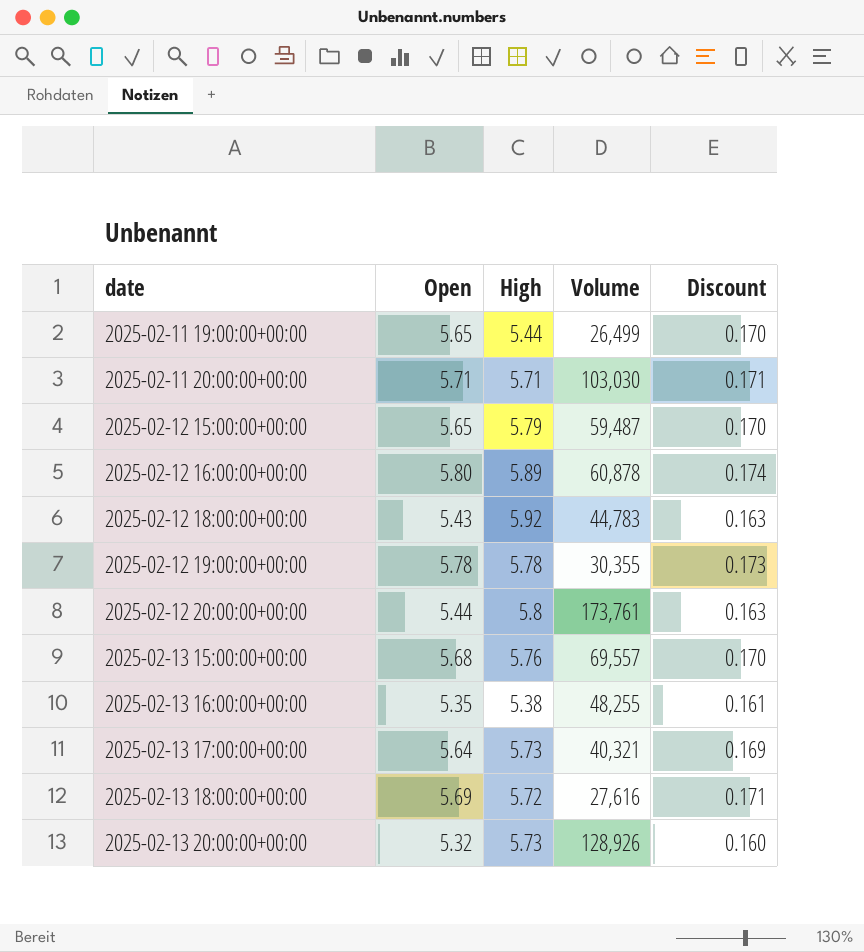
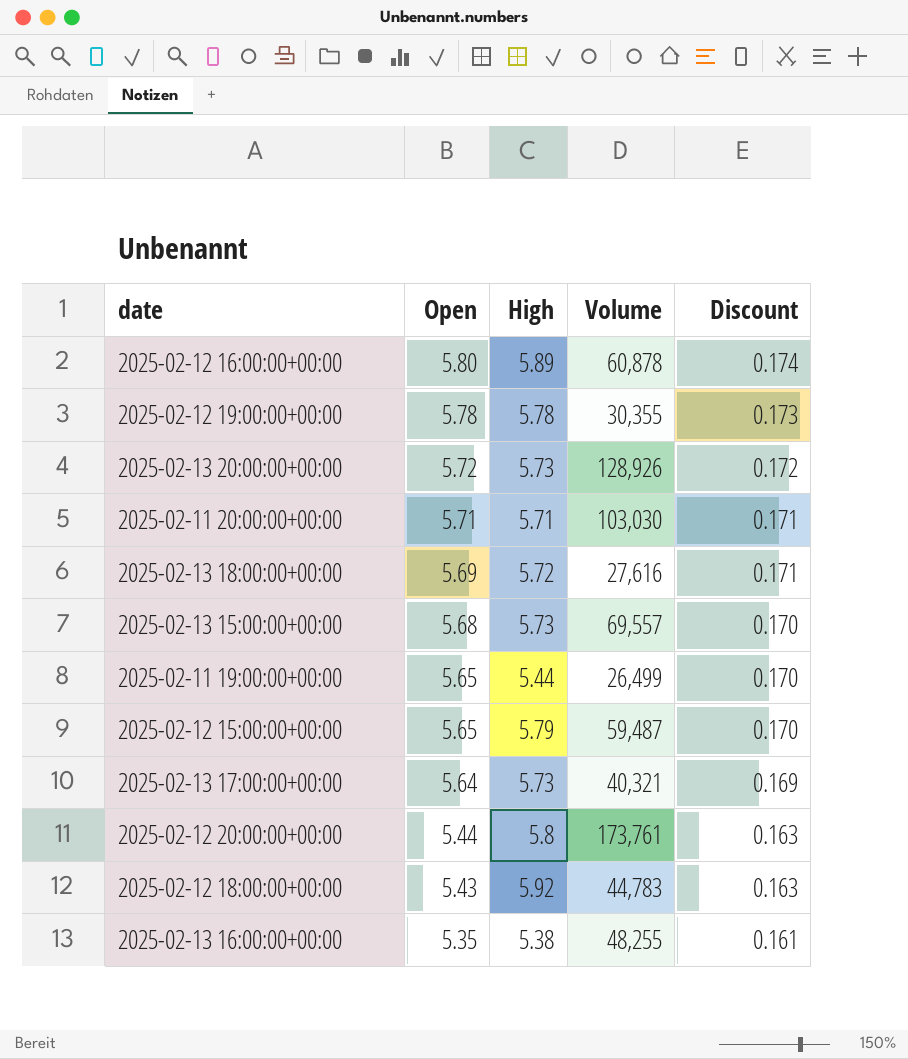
row order: date ascending -> Open descending
2025-02-13 20:00:00+00:00 | Open: 5.32 -> 5.72
2025-02-13 20:00:00+00:00 | Discount: 0.160 -> 0.172
2025-02-13 15:00:00+00:00 | High: 5.76 -> 5.73

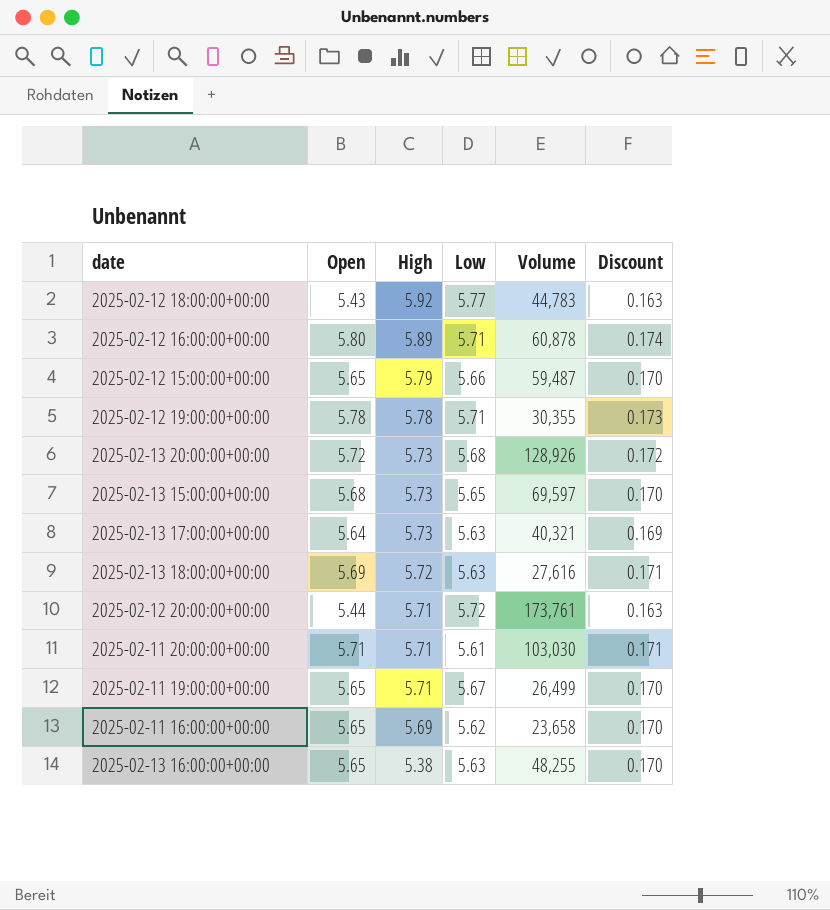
row order: Open descending -> High descending
column Low | position: none -> 4
2025-02-13 15:00:00+00:00 | Volume: 69,557 -> 69,597
2025-02-12 20:00:00+00:00 | High: 5.8 -> 5.71
2025-02-11 19:00:00+00:00 | High: 5.44 -> 5.71
row 2025-02-11 16:00:00+00:00: none -> 5.65 | 5.69 | 5.62 | 23,658 | 0.170
2025-02-13 16:00:00+00:00 | Open: 5.35 -> 5.65
2025-02-13 16:00:00+00:00 | Discount: 0.161 -> 0.170

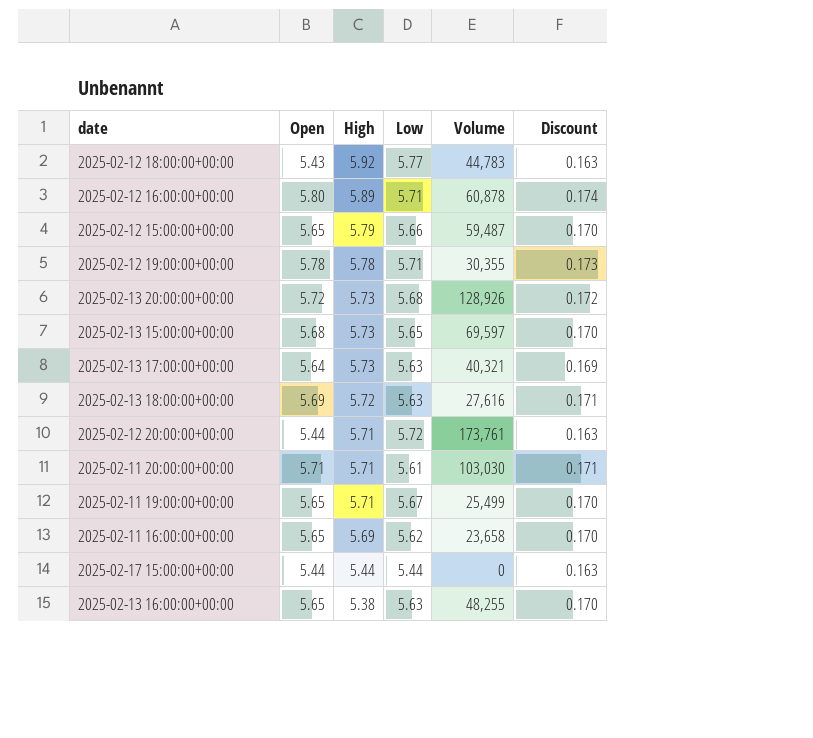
2025-02-11 19:00:00+00:00 | Volume: 26,499 -> 25,499
row 2025-02-17 15:00:00+00:00: none -> 5.44 | 5.44 | 5.44 | 0 | 0.163

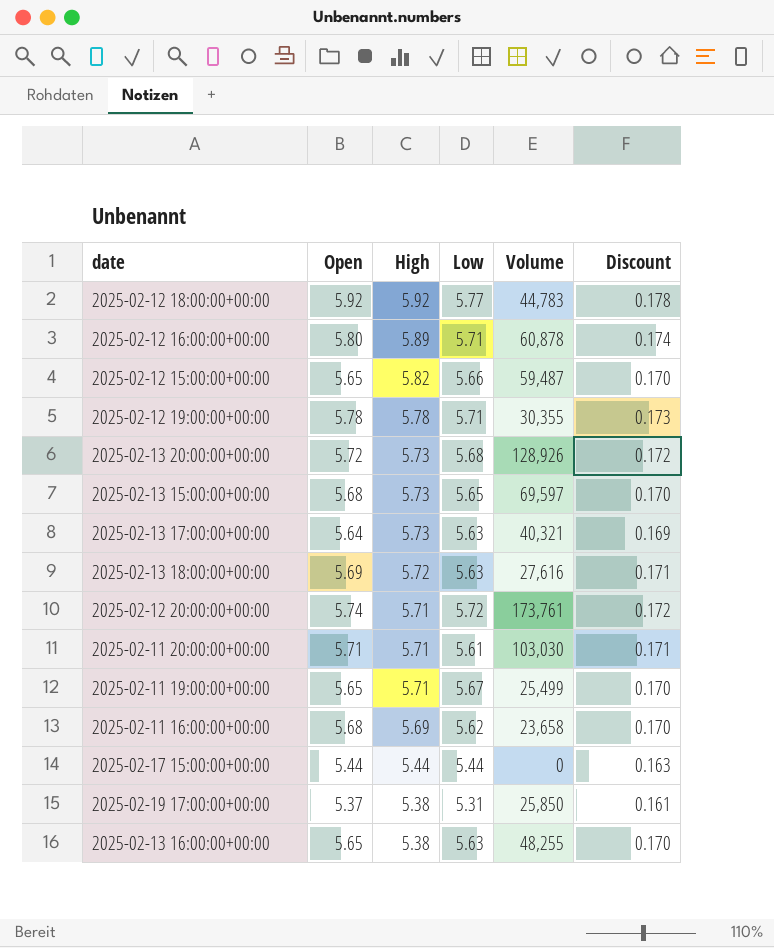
2025-02-12 18:00:00+00:00 | Open: 5.43 -> 5.92
2025-02-12 18:00:00+00:00 | Discount: 0.163 -> 0.178
2025-02-12 15:00:00+00:00 | High: 5.79 -> 5.82
2025-02-12 20:00:00+00:00 | Open: 5.44 -> 5.74
2025-02-12 20:00:00+00:00 | Discount: 0.163 -> 0.172
2025-02-11 16:00:00+00:00 | Open: 5.65 -> 5.68
row 2025-02-19 17:00:00+00:00: none -> 5.37 | 5.38 | 5.31 | 25,850 | 0.161

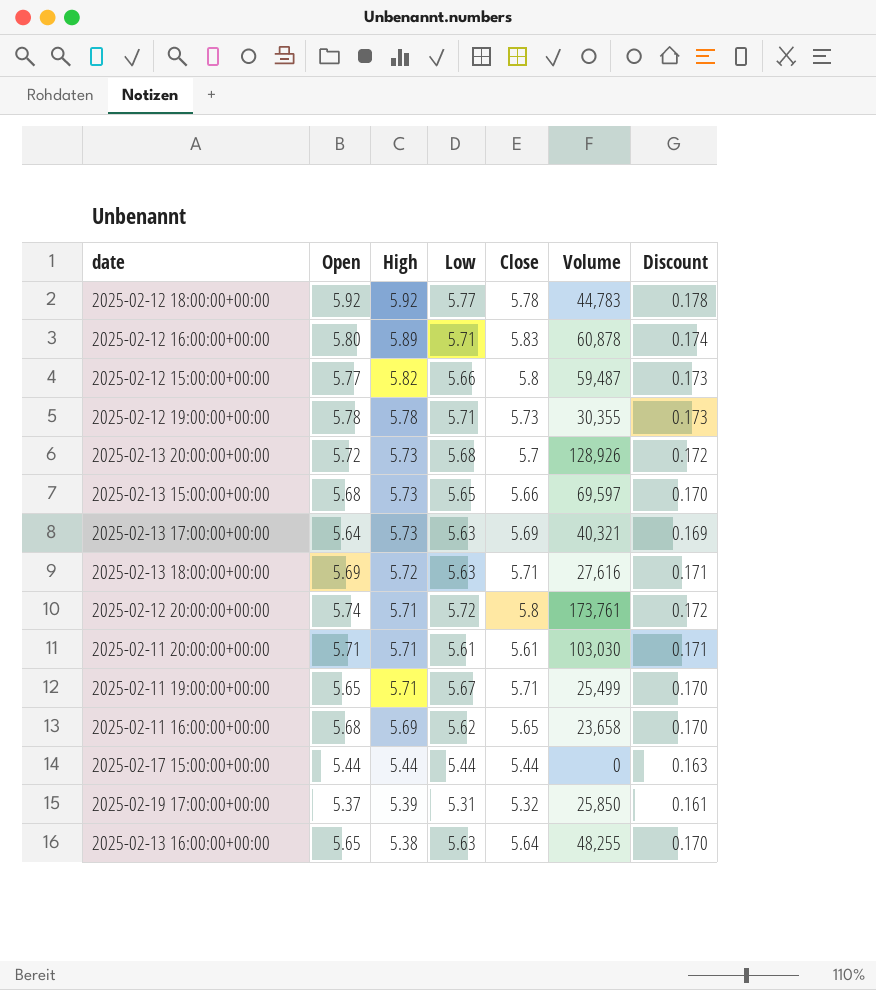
column Close | position: none -> 5
2025-02-12 15:00:00+00:00 | Open: 5.65 -> 5.77
2025-02-12 15:00:00+00:00 | Discount: 0.170 -> 0.173
2025-02-19 17:00:00+00:00 | High: 5.38 -> 5.39

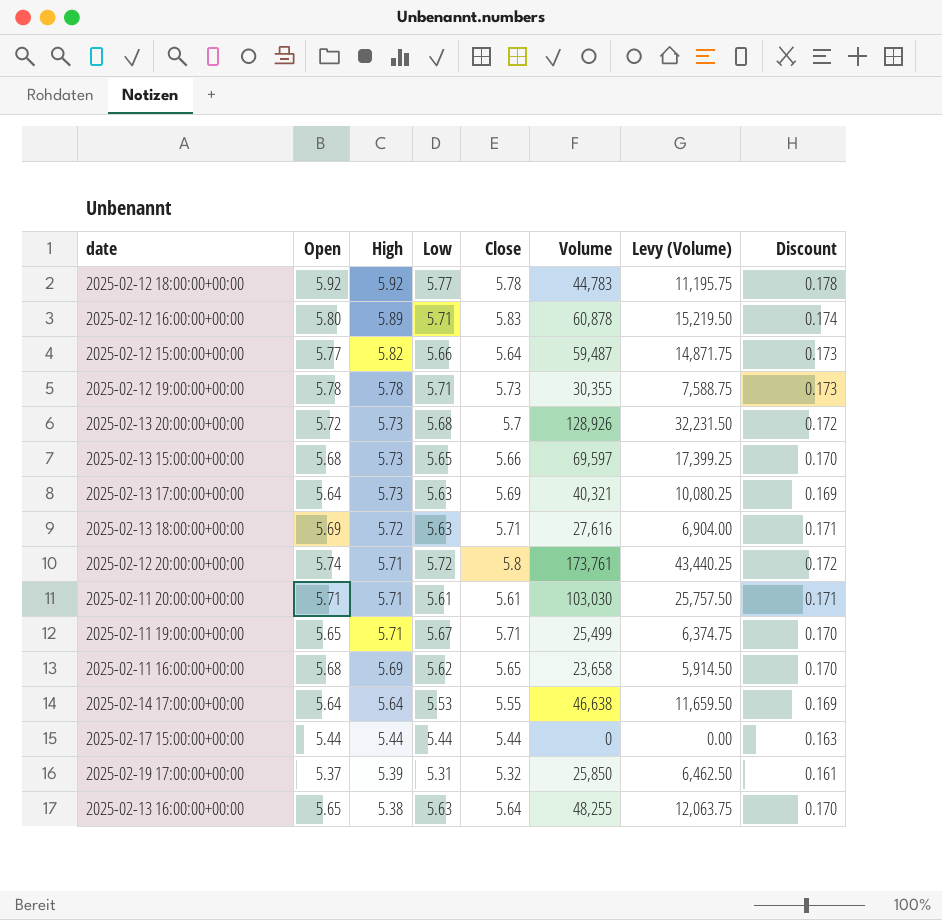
column Levy (Volume) | formula: none -> [Volume] * 0.25
2025-02-12 15:00:00+00:00 | Close: 5.8 -> 5.64
row 2025-02-14 17:00:00+00:00: none -> 5.64 | 5.64 | 5.53 | 5.55 | 46,638 | 11,659.50 | 0.169

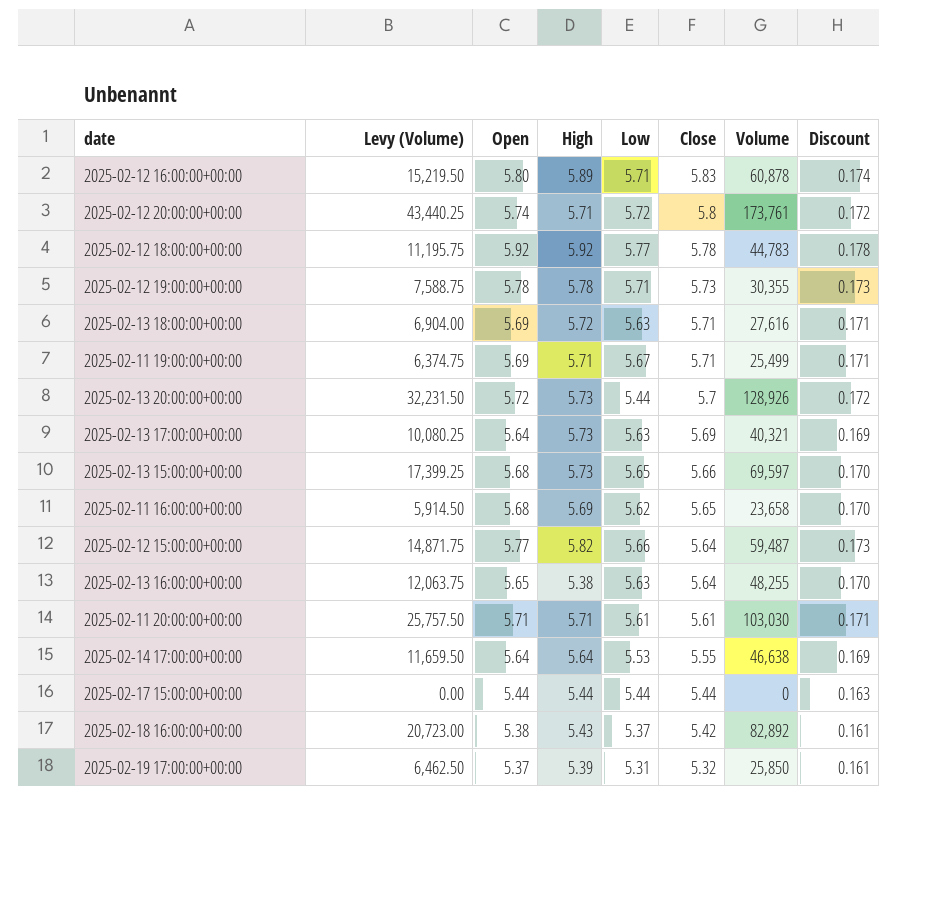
row order: High descending -> Close descending
column Levy (Volume) | position: 7 -> 2
2025-02-11 19:00:00+00:00 | Open: 5.65 -> 5.69
2025-02-11 19:00:00+00:00 | Discount: 0.170 -> 0.171
2025-02-13 20:00:00+00:00 | Low: 5.68 -> 5.44
row 2025-02-18 16:00:00+00:00: none -> 20,723.00 | 5.38 | 5.43 | 5.37 | 5.42 | 82,892 | 0.161

